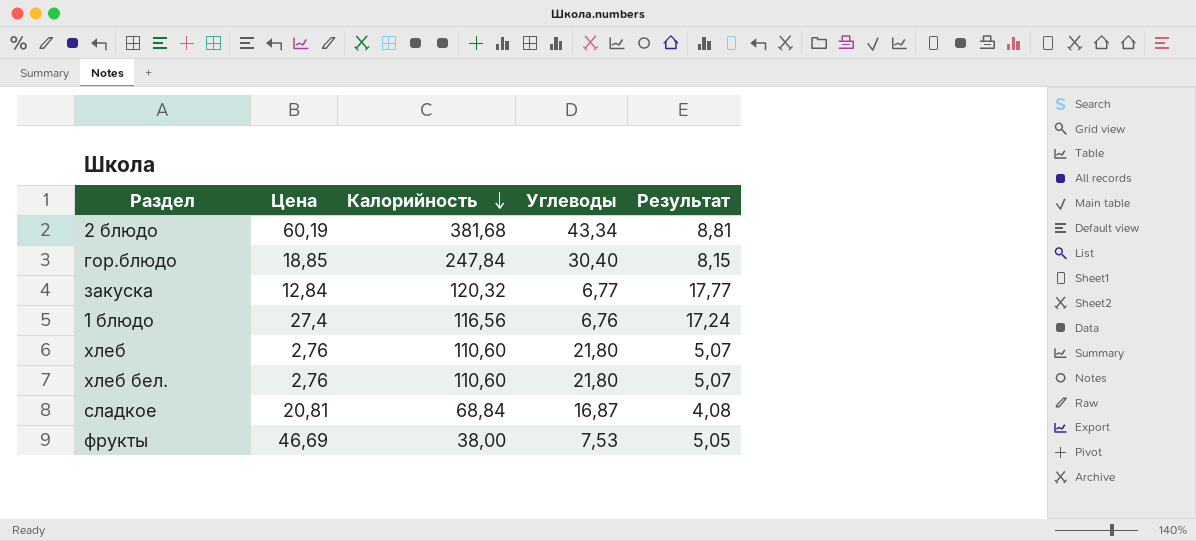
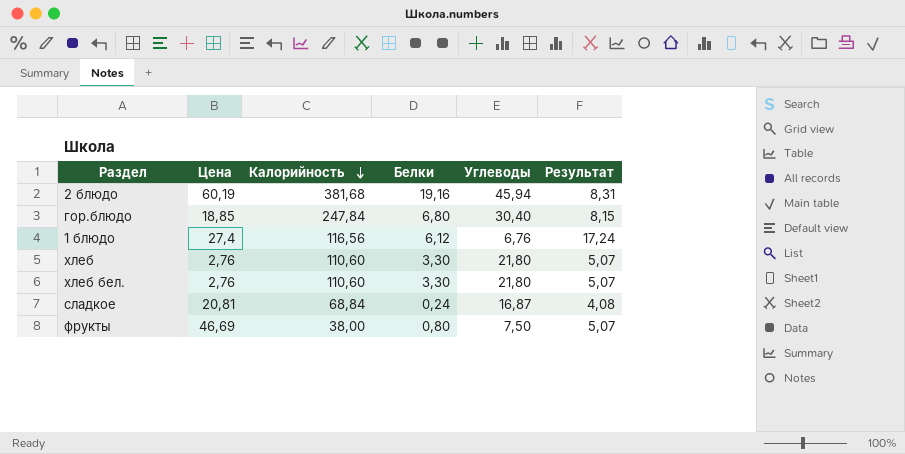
column Белки | position: none -> 4
row закуска: 12,84 | 120,32 | 6,77 | 17,77 -> none
2 блюдо | Углеводы: 43,34 -> 45,94
2 блюдо | Результат: 8,81 -> 8,31
фрукты | Углеводы: 7,53 -> 7,50
фрукты | Результат: 5,05 -> 5,07

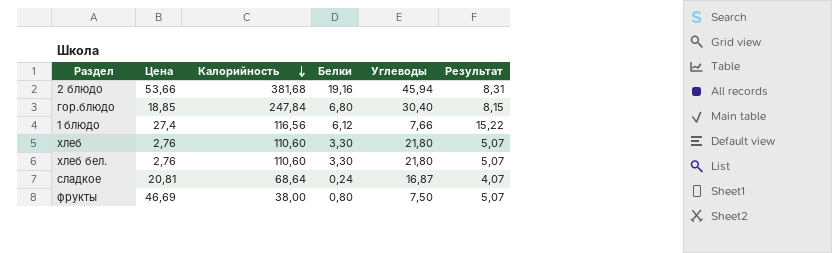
2 блюдо | Цена: 60,19 -> 53,66
1 блюдо | Углеводы: 6,76 -> 7,66
1 блюдо | Результат: 17,24 -> 15,22
сладкое | Калорийность: 68,84 -> 68,64
сладкое | Результат: 4,08 -> 4,07

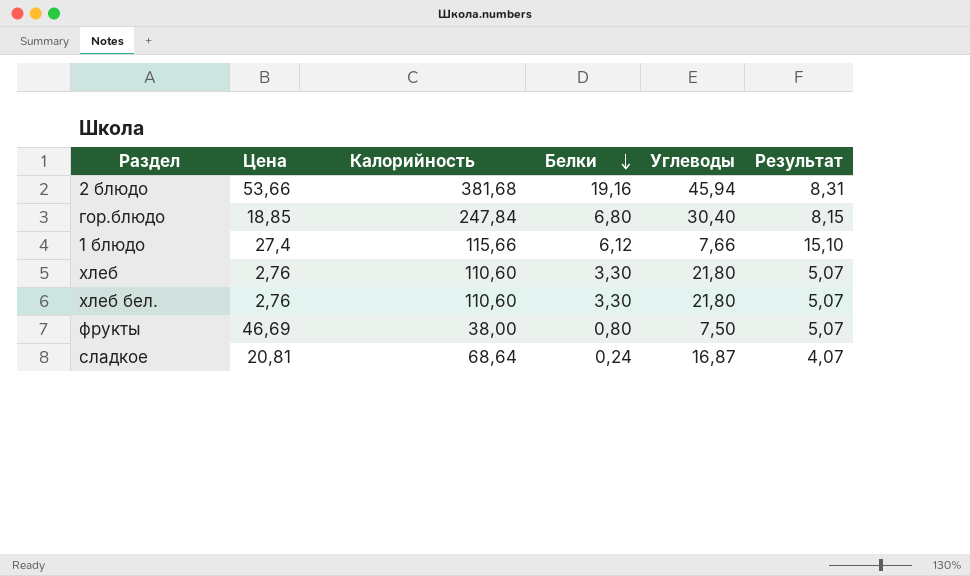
row order: Калорийность descending -> Белки descending
1 блюдо | Калорийность: 116,56 -> 115,66
1 блюдо | Результат: 15,22 -> 15,10

